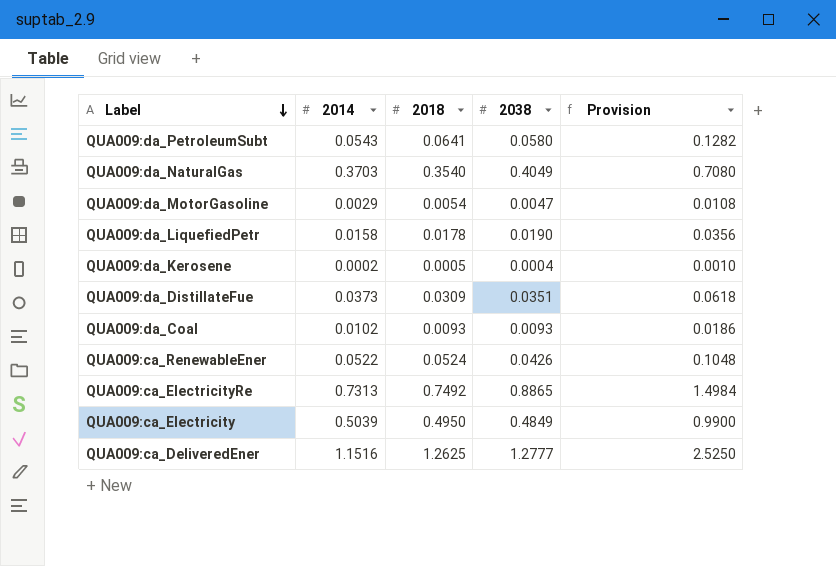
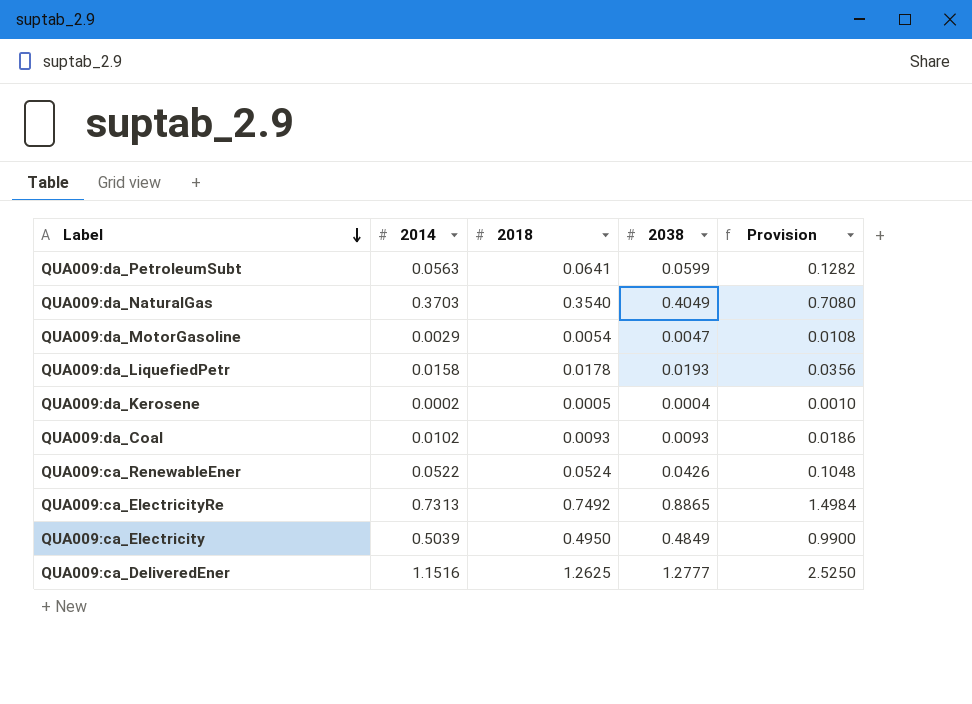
row QUA009:da_DistillateFue: 0.0373 | 0.0309 | 0.0351 | 0.0618 -> none
QUA009:da_PetroleumSubt | 2014: 0.0543 -> 0.0563
QUA009:da_PetroleumSubt | 2038: 0.0580 -> 0.0599
QUA009:da_LiquefiedPetr | 2038: 0.0190 -> 0.0193

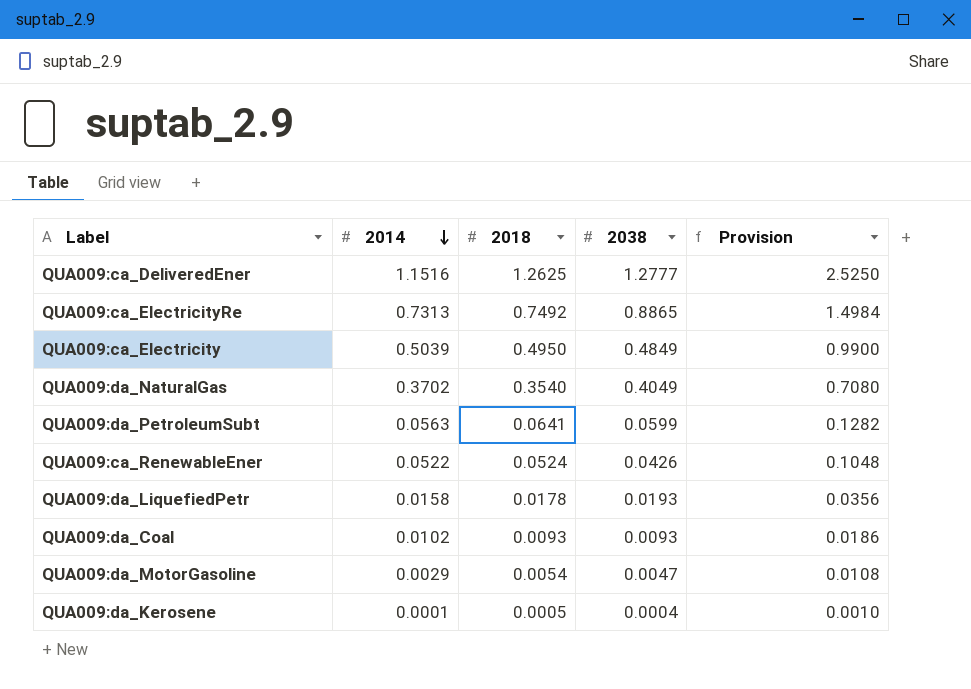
row order: Label descending -> 2014 descending
QUA009:da_NaturalGas | 2014: 0.3703 -> 0.3702
QUA009:da_Kerosene | 2014: 0.0002 -> 0.0001

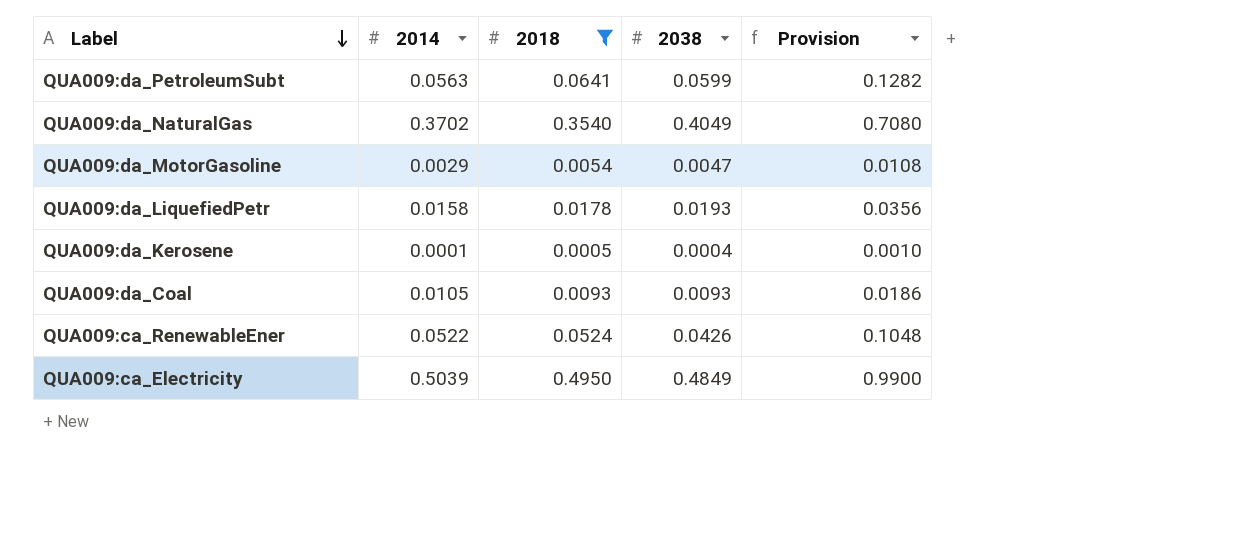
filter: none -> 2018 <= 0.4950
row order: 2014 descending -> Label descending
QUA009:da_Coal | 2014: 0.0102 -> 0.0105

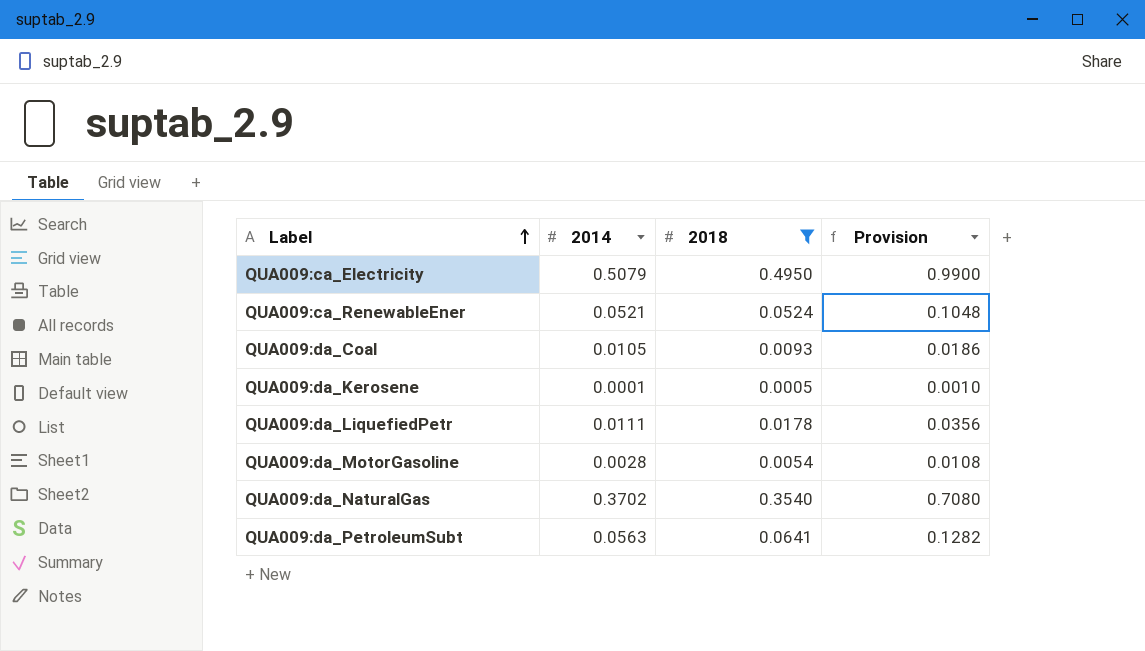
row order: Label descending -> Label ascending
column 2038 | position: 4 -> none
QUA009:ca_Electricity | 2014: 0.5039 -> 0.5079
QUA009:ca_RenewableEner | 2014: 0.0522 -> 0.0521
QUA009:da_LiquefiedPetr | 2014: 0.0158 -> 0.0111
QUA009:da_MotorGasoline | 2014: 0.0029 -> 0.0028

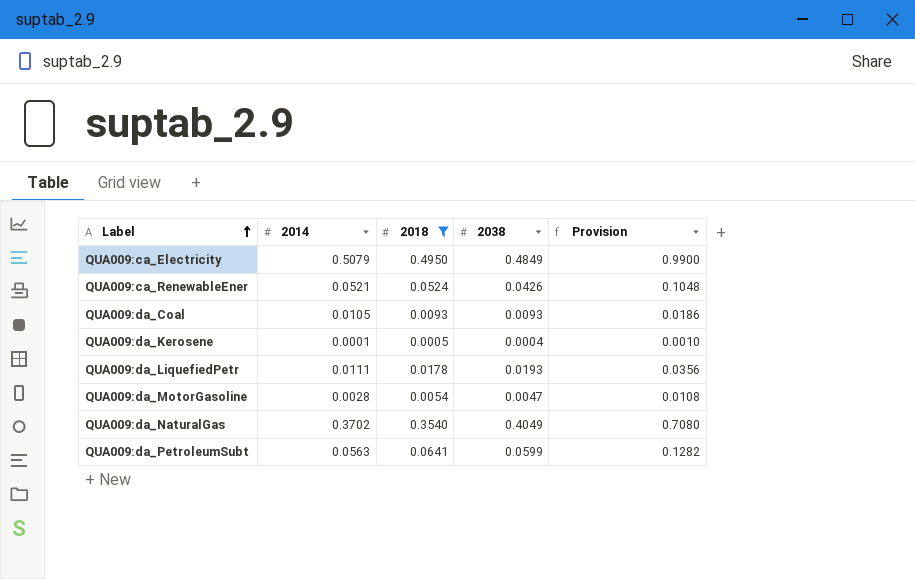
column 2038 | position: none -> 4

